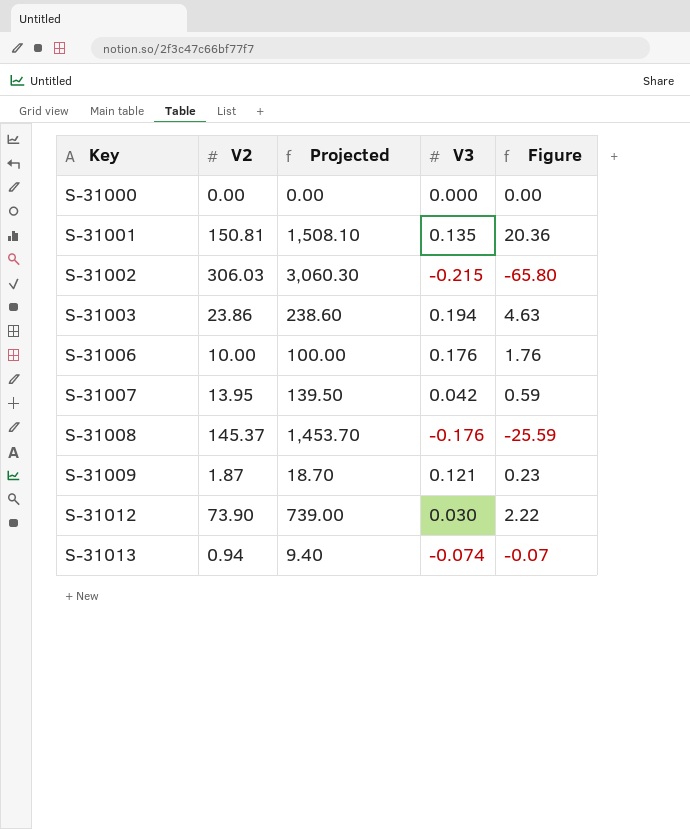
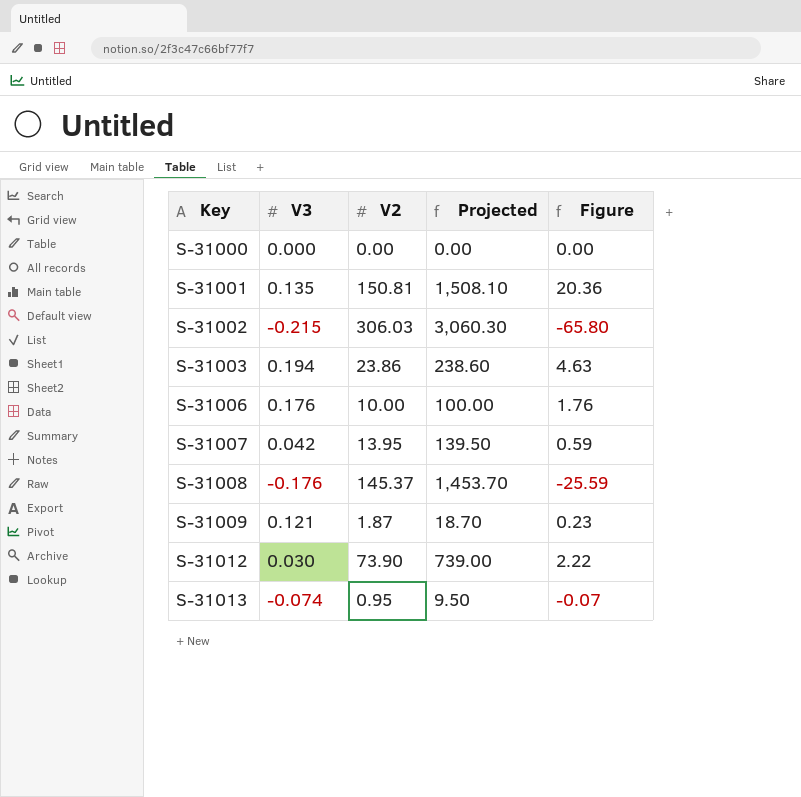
column V3 | position: 4 -> 2
S-31013 | V2: 0.94 -> 0.95
S-31013 | Projected: 9.40 -> 9.50

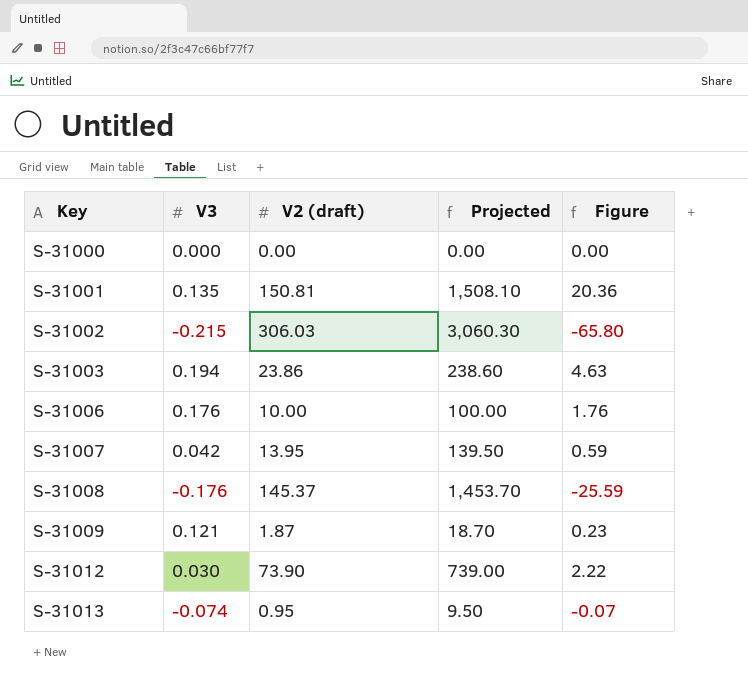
column name: V2 -> V2 (draft)

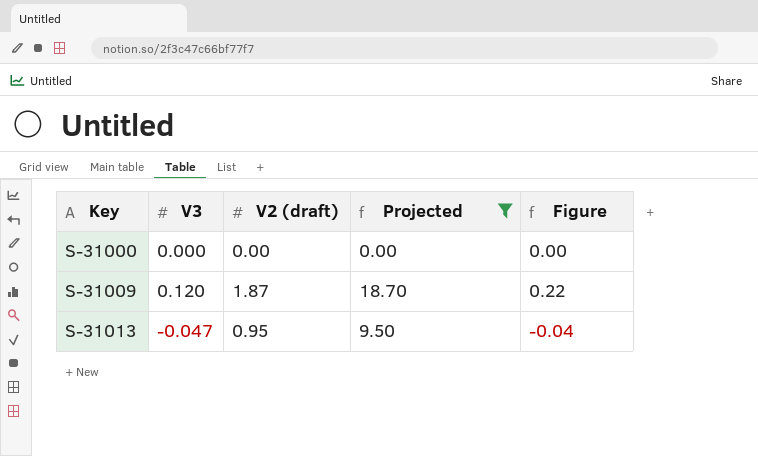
filter: none -> Projected <= 18.70
S-31009 | V3: 0.121 -> 0.120
S-31009 | Figure: 0.23 -> 0.22
S-31013 | V3: -0.074 -> -0.047
S-31013 | Figure: -0.07 -> -0.04

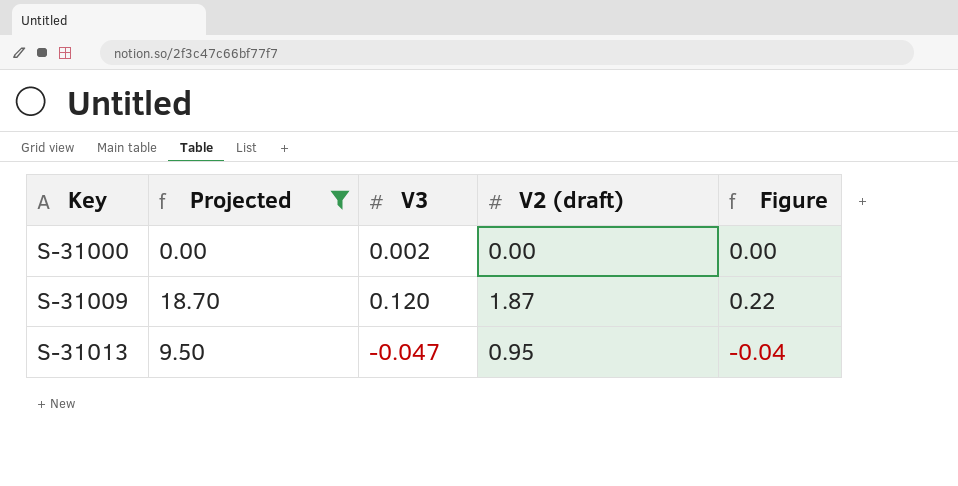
column Projected | position: 4 -> 2
S-31000 | V3: 0.000 -> 0.002

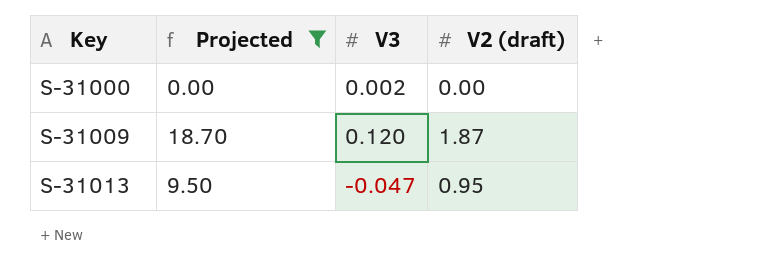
column Figure | formula: [V3] * [V2 (draft)] -> none

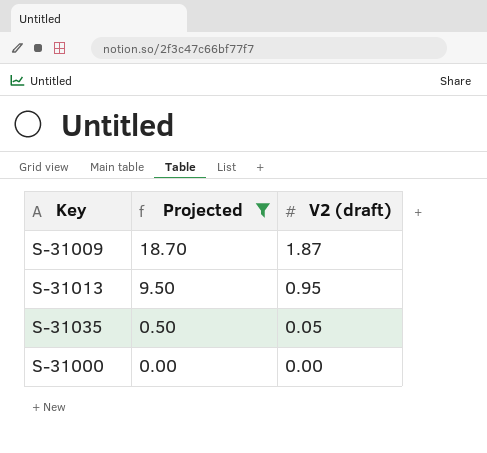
row order: Key ascending -> Projected descending
column V3 | position: 3 -> none
row S-31035: none -> 0.50 | 0.05

